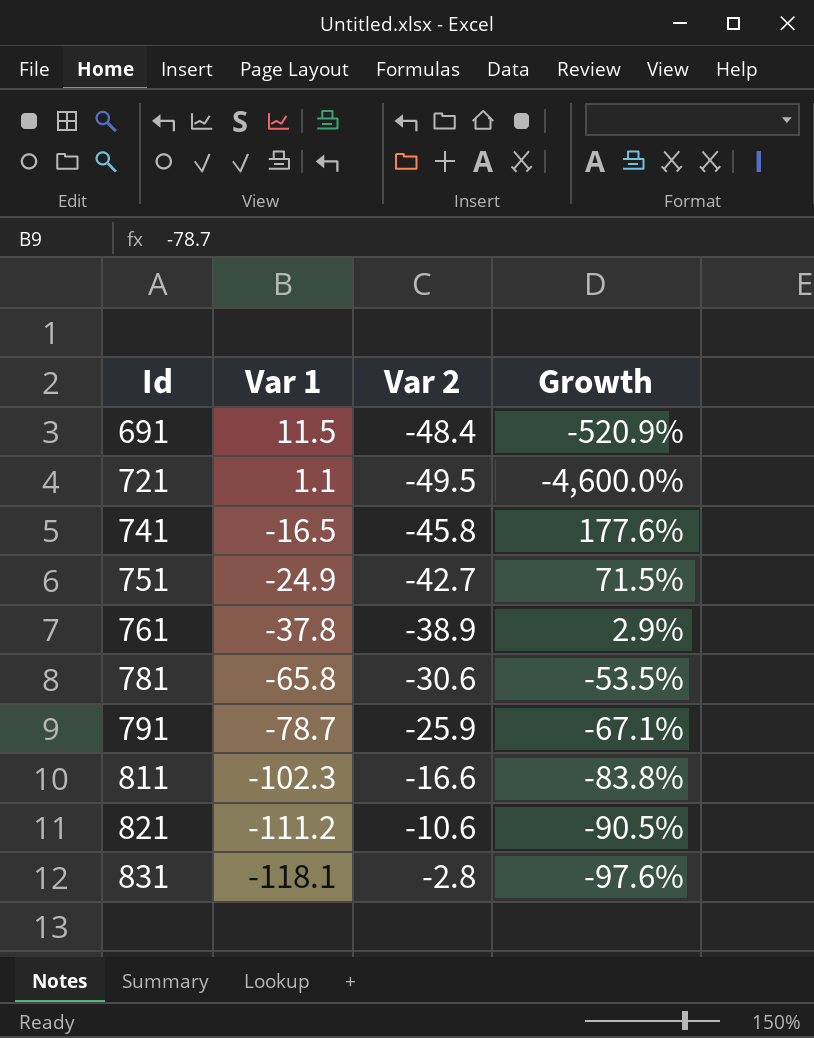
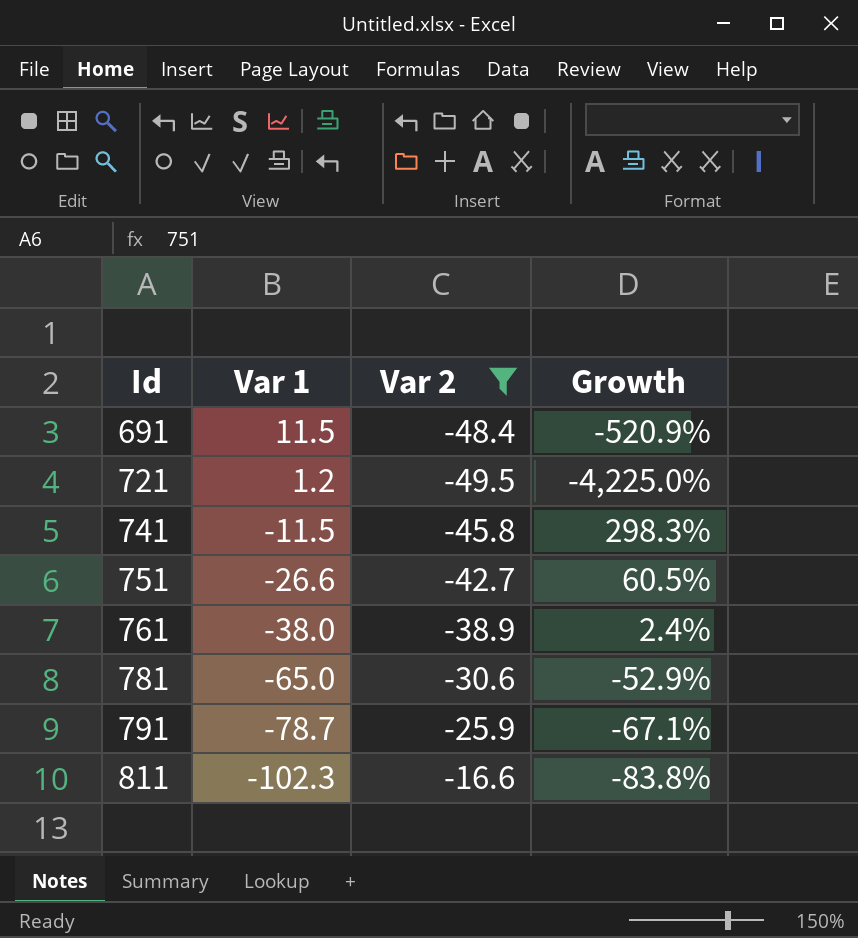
filter: none -> Var 2 <= -16.6
721 | Var 1: 1.1 -> 1.2
721 | Growth: -4,600.0% -> -4,225.0%
741 | Var 1: -16.5 -> -11.5
741 | Growth: 177.6% -> 298.3%
751 | Var 1: -24.9 -> -26.6
751 | Growth: 71.5% -> 60.5%
761 | Var 1: -37.8 -> -38.0
761 | Growth: 2.9% -> 2.4%
781 | Var 1: -65.8 -> -65.0
781 | Growth: -53.5% -> -52.9%

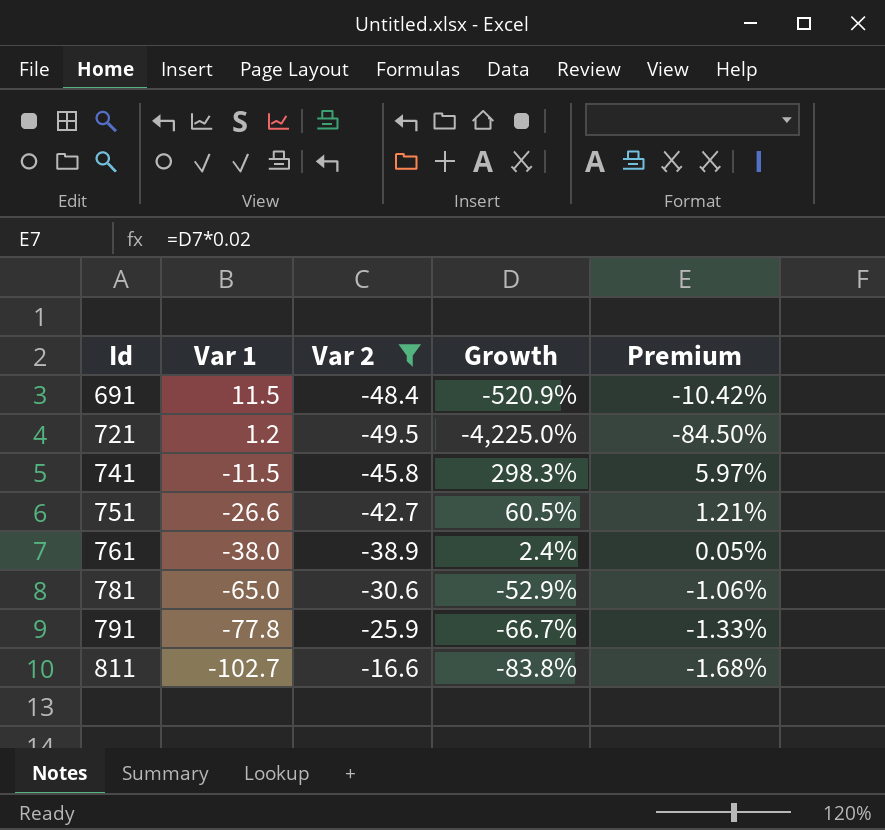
column Premium | formula: none -> [Growth] * 0.02
791 | Var 1: -78.7 -> -77.8
791 | Growth: -67.1% -> -66.7%
811 | Var 1: -102.3 -> -102.7

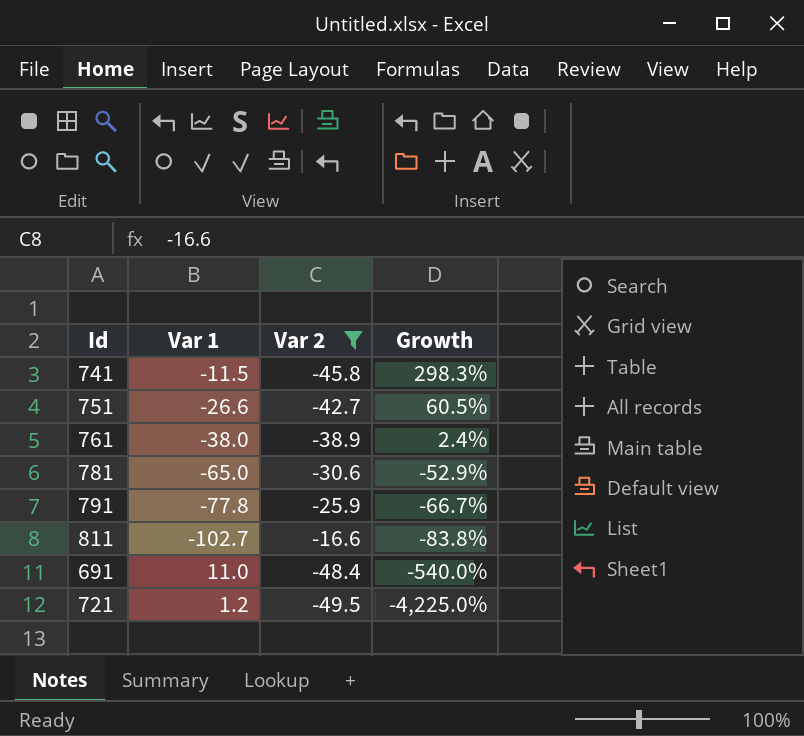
row order: Id ascending -> Growth descending
column Premium | formula: [Growth] * 0.02 -> none
691 | Var 1: 11.5 -> 11.0
691 | Growth: -520.9% -> -540.0%

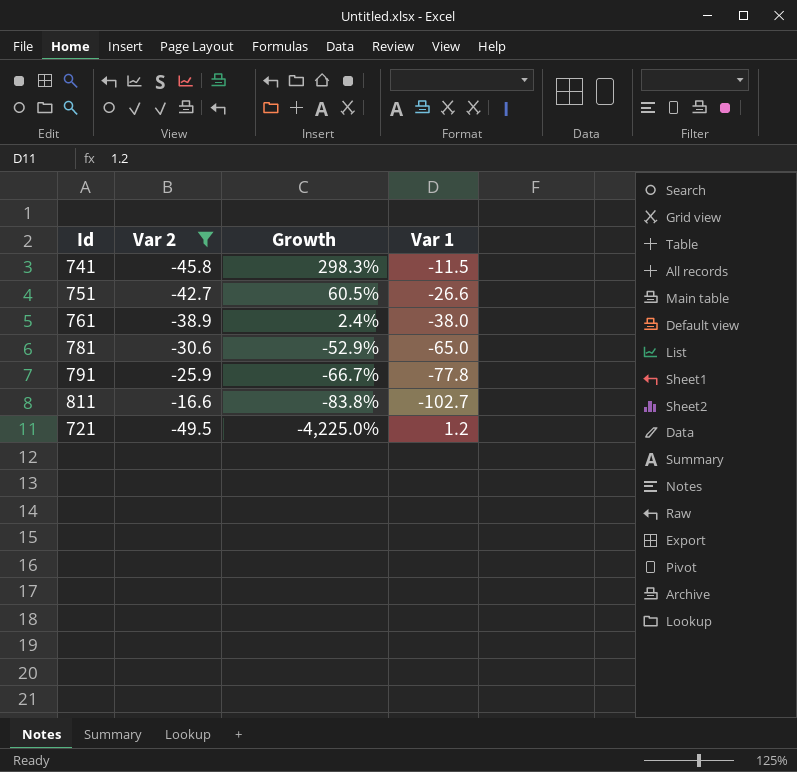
column Var 1 | position: 2 -> 4
row 691: 11.0 | -48.4 | -540.0% -> none

